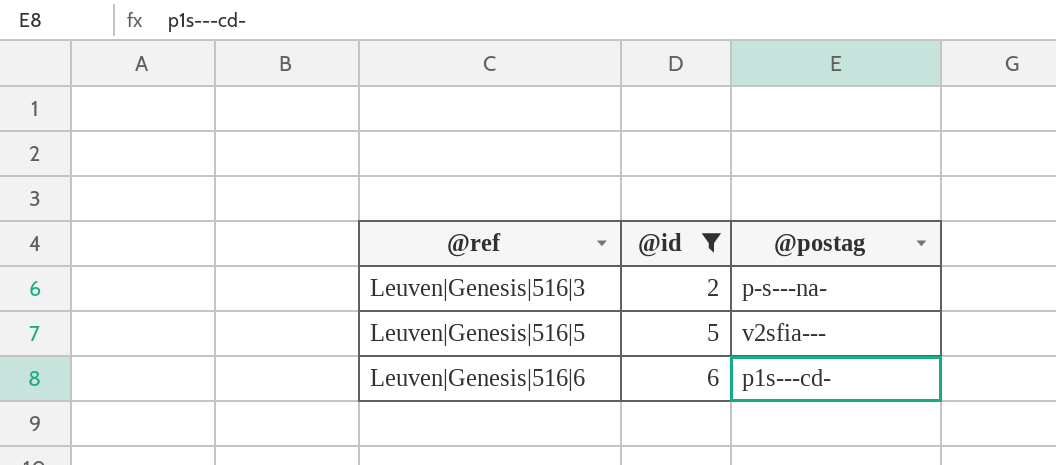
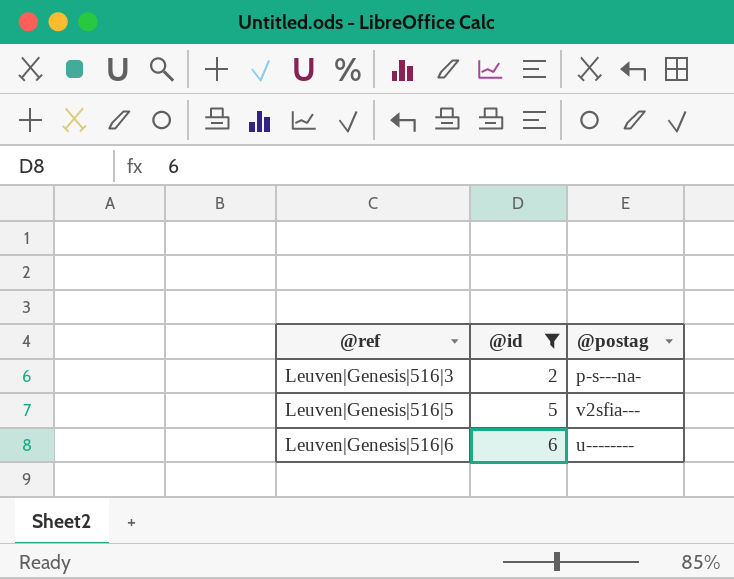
Leuven|Genesis|516|6 | @postag: p1s---cd- -> u--------

